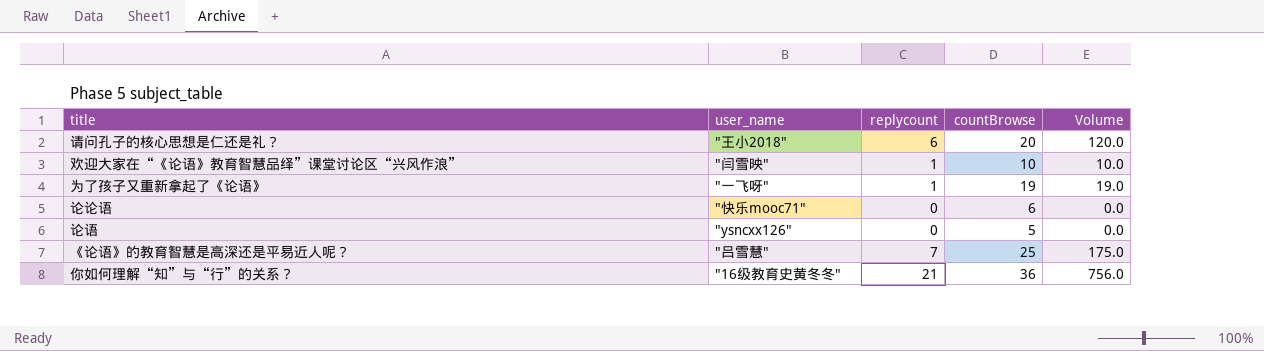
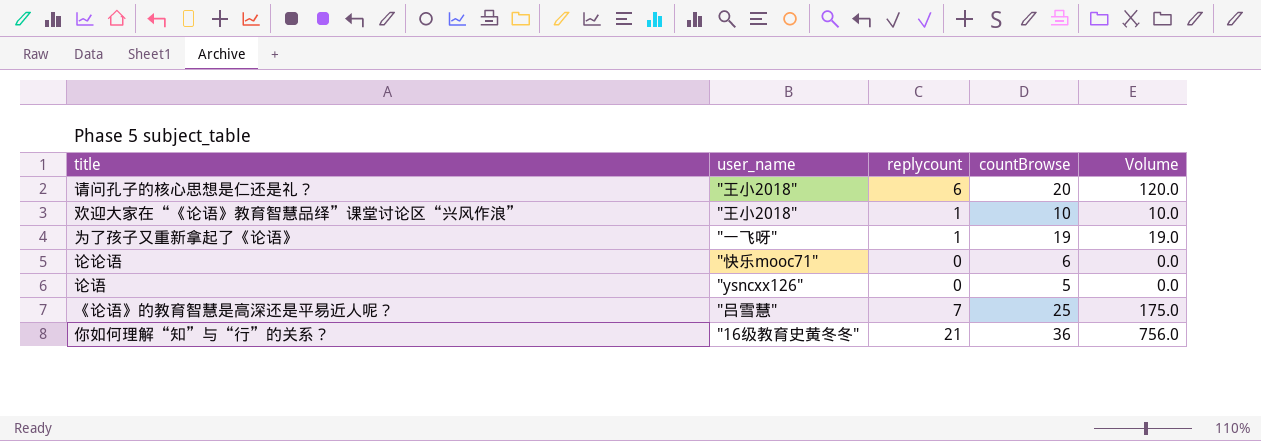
欢迎大家在“《论语》教育智慧品绎”课堂讨论区“兴风作浪” | user_name: "闫雪映" -> "王小2018"

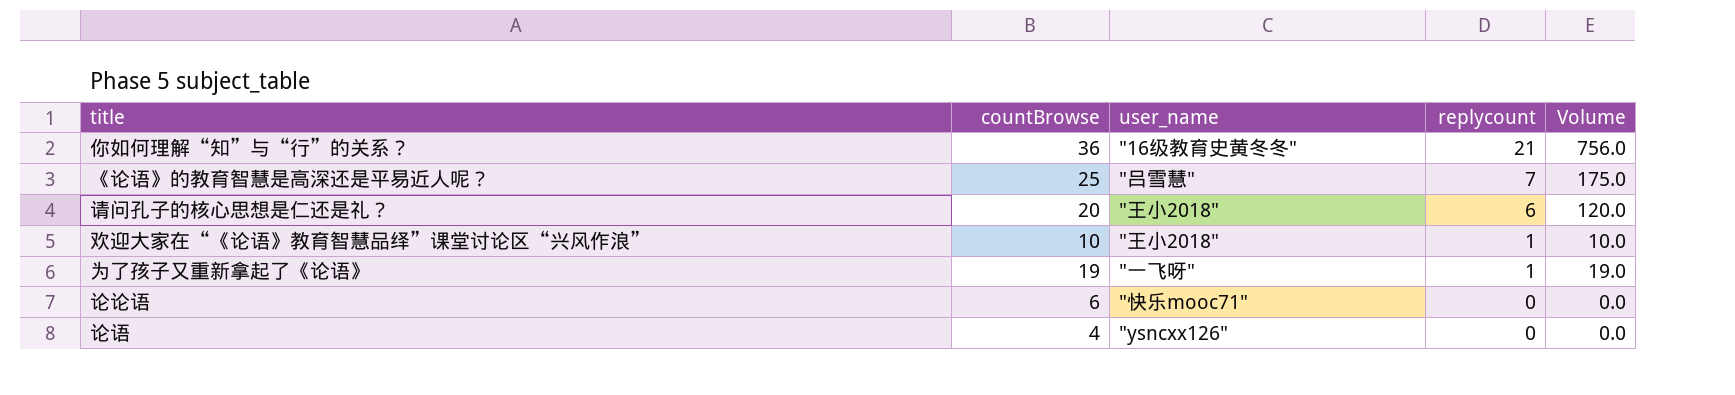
row order: none -> replycount descending
column countBrowse | position: 4 -> 2
论语 | countBrowse: 5 -> 4

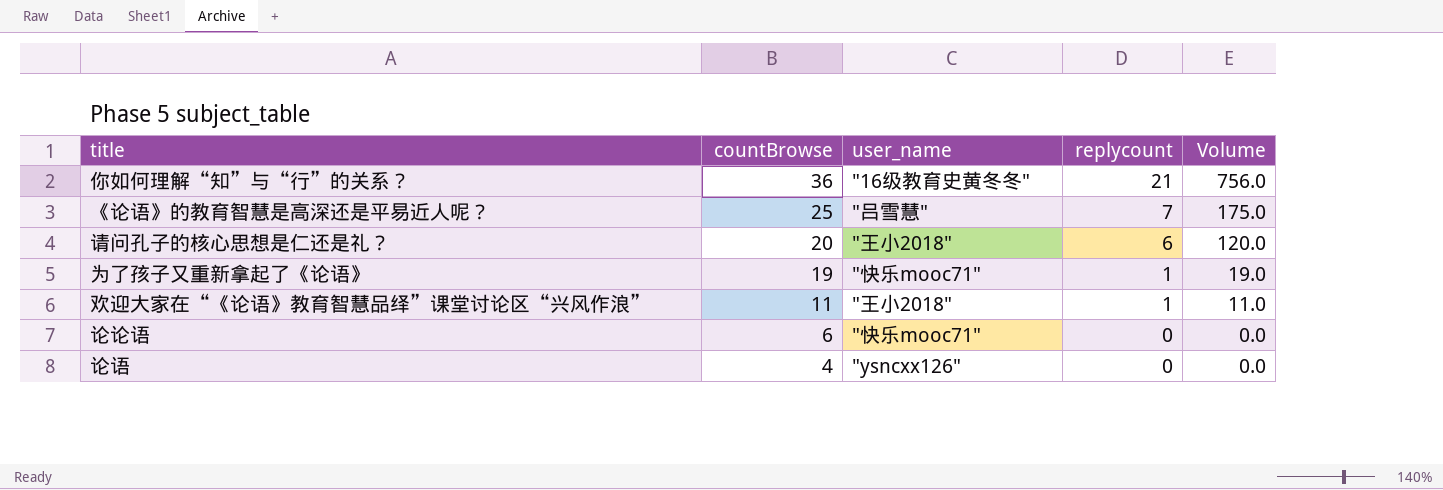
row order: replycount descending -> countBrowse descending
为了孩子又重新拿起了《论语》 | user_name: "一飞呀" -> "快乐mooc71"
欢迎大家在“《论语》教育智慧品绎”课堂讨论区“兴风作浪” | countBrowse: 10 -> 11
欢迎大家在“《论语》教育智慧品绎”课堂讨论区“兴风作浪” | Volume: 10.0 -> 11.0

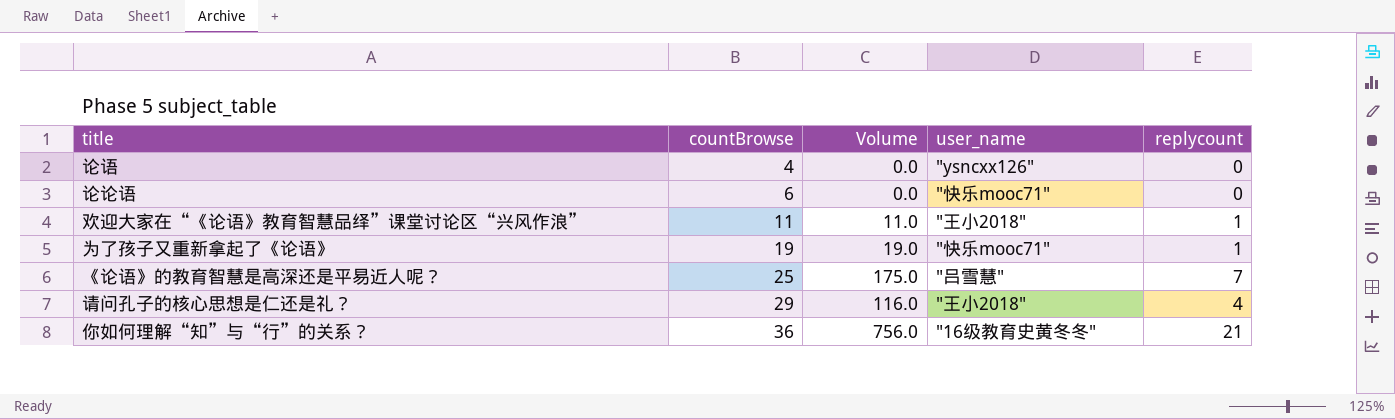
row order: countBrowse descending -> countBrowse ascending
column Volume | position: 5 -> 3
请问孔子的核心思想是仁还是礼？ | countBrowse: 20 -> 29
请问孔子的核心思想是仁还是礼？ | Volume: 120.0 -> 116.0
请问孔子的核心思想是仁还是礼？ | replycount: 6 -> 4

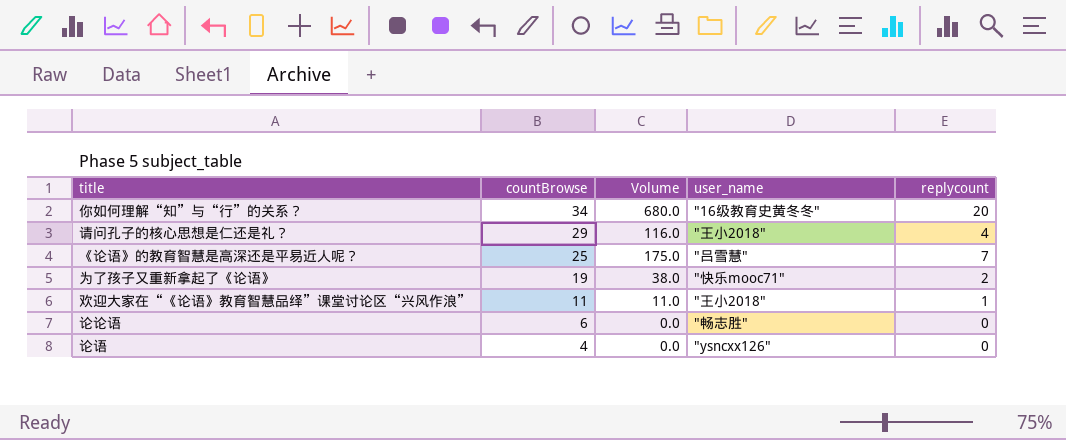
row order: countBrowse ascending -> countBrowse descending
你如何理解“知”与“行”的关系？ | countBrowse: 36 -> 34
你如何理解“知”与“行”的关系？ | Volume: 756.0 -> 680.0
你如何理解“知”与“行”的关系？ | replycount: 21 -> 20
为了孩子又重新拿起了《论语》 | Volume: 19.0 -> 38.0
为了孩子又重新拿起了《论语》 | replycount: 1 -> 2
论论语 | user_name: "快乐mooc71" -> "畅志胜"

